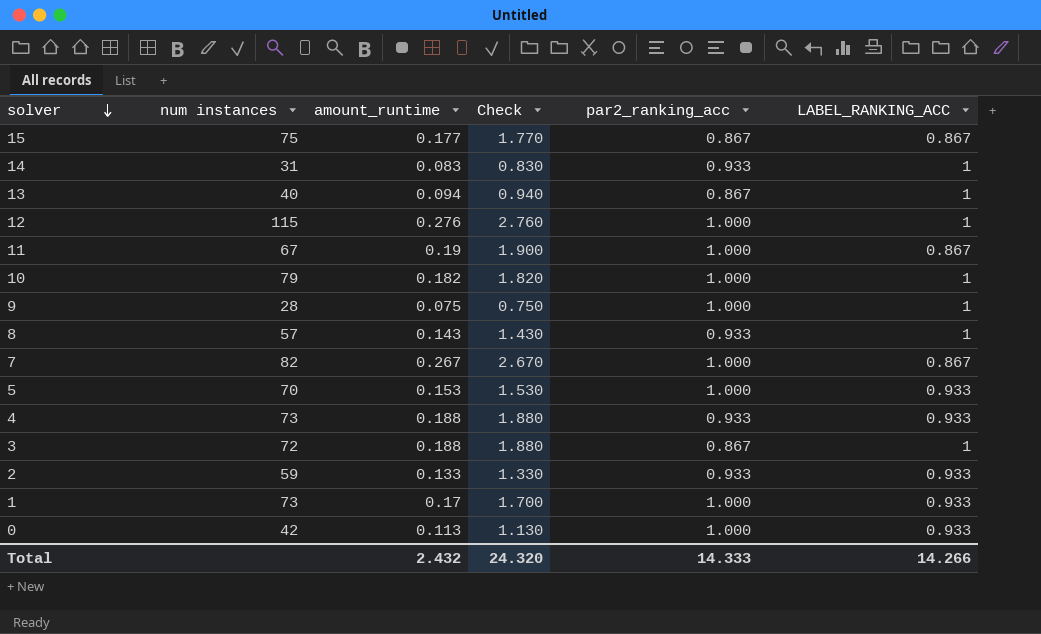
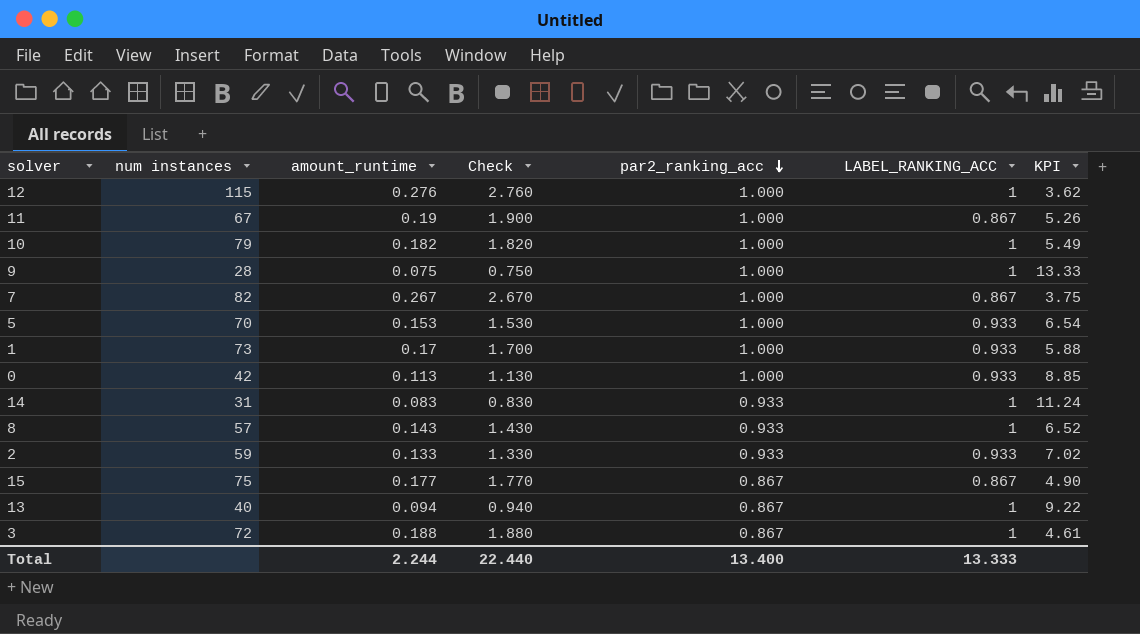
row order: solver descending -> par2_ranking_acc descending
column KPI | formula: none -> [par2_ranking_acc] / [amount_runtime]
row 4: 73 | 0.188 | 1.880 | 0.933 | 0.933 -> none
Total | amount_runtime: 2.432 -> 2.244
Total | Check: 24.320 -> 22.440
Total | par2_ranking_acc: 14.333 -> 13.400
Total | LABEL_RANKING_ACC: 14.266 -> 13.333

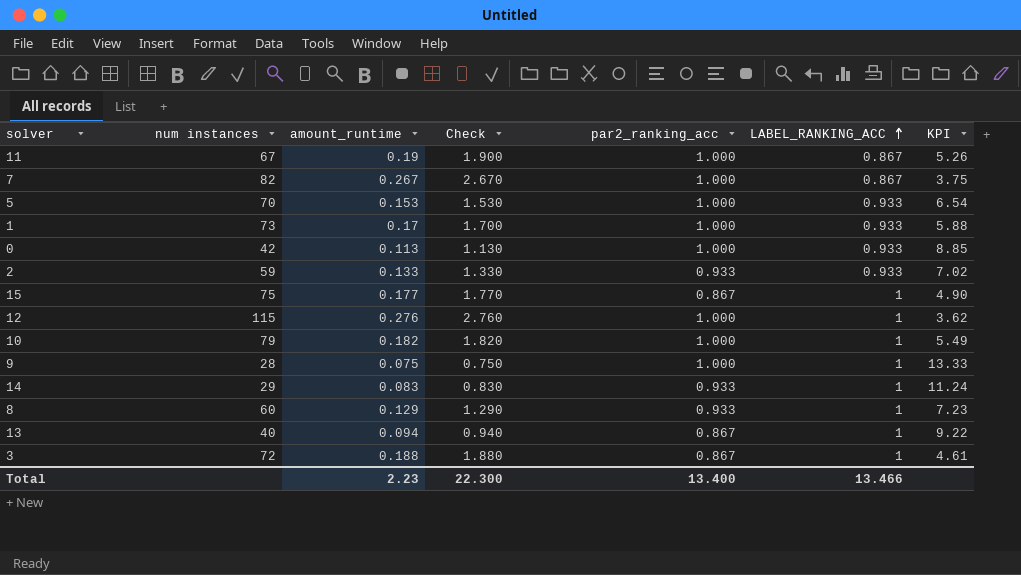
row order: par2_ranking_acc descending -> LABEL_RANKING_ACC ascending
15 | LABEL_RANKING_ACC: 0.867 -> 1
14 | num instances: 31 -> 29
8 | num instances: 57 -> 60
8 | amount_runtime: 0.143 -> 0.129
8 | Check: 1.430 -> 1.290
8 | KPI: 6.52 -> 7.23
Total | amount_runtime: 2.244 -> 2.23
Total | Check: 22.440 -> 22.300
Total | LABEL_RANKING_ACC: 13.333 -> 13.466

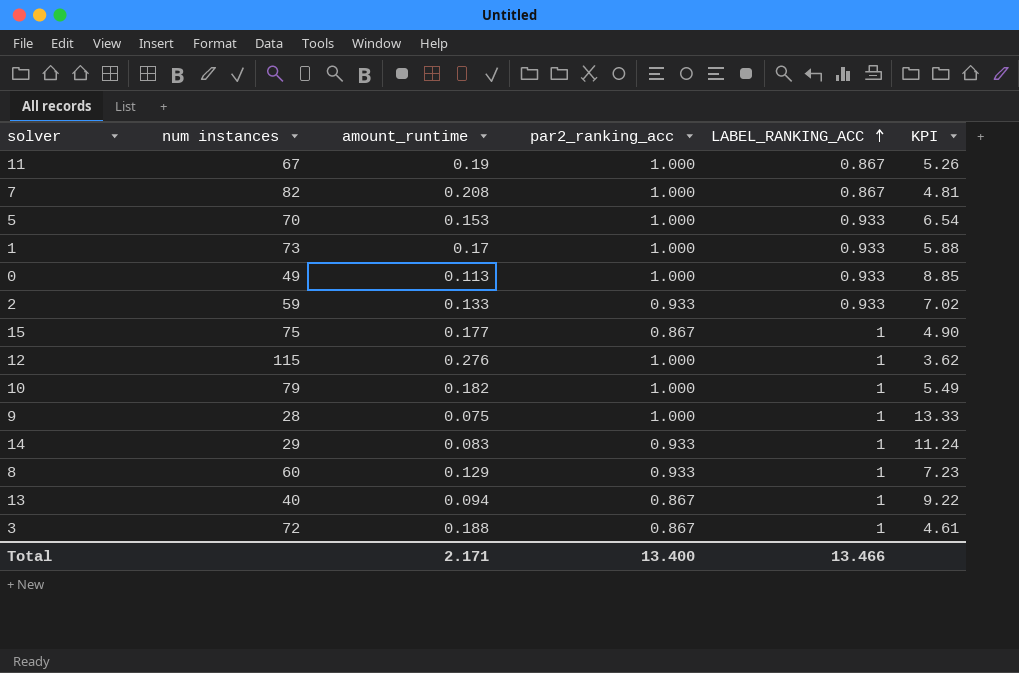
column Check | formula: [amount_runtime] * 10 -> none
7 | amount_runtime: 0.267 -> 0.208
7 | KPI: 3.75 -> 4.81
0 | num instances: 42 -> 49
Total | amount_runtime: 2.23 -> 2.171

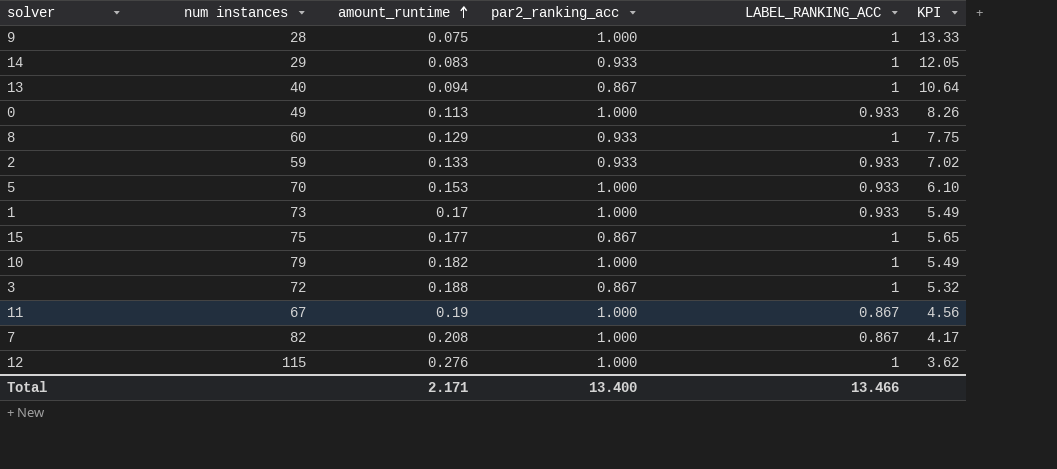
row order: LABEL_RANKING_ACC ascending -> amount_runtime ascending
column KPI | formula: [par2_ranking_acc] / [amount_runtime] -> [LABEL_RANKING_ACC] / [amount_runtime]

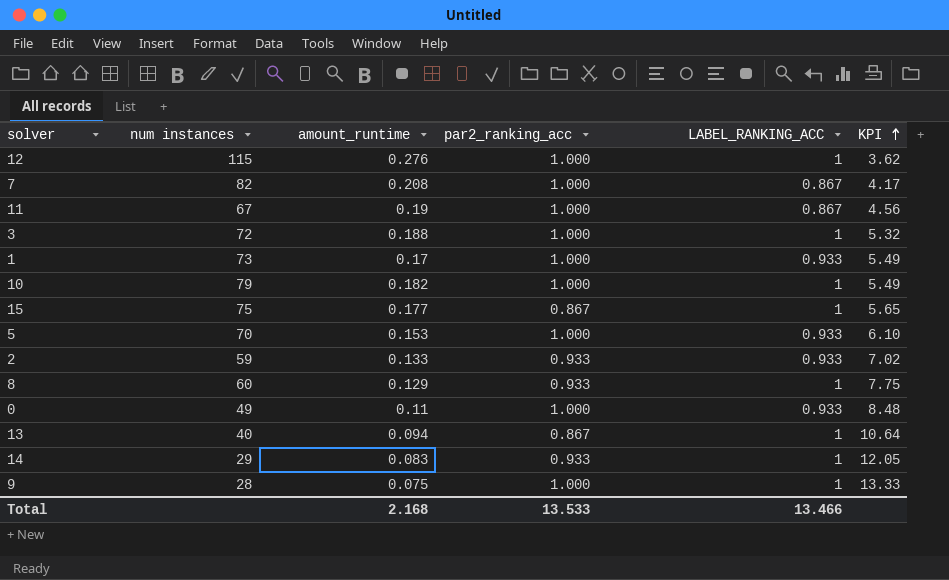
row order: amount_runtime ascending -> KPI ascending
3 | par2_ranking_acc: 0.867 -> 1.000
0 | amount_runtime: 0.113 -> 0.11
0 | KPI: 8.26 -> 8.48
Total | amount_runtime: 2.171 -> 2.168
Total | par2_ranking_acc: 13.400 -> 13.533

